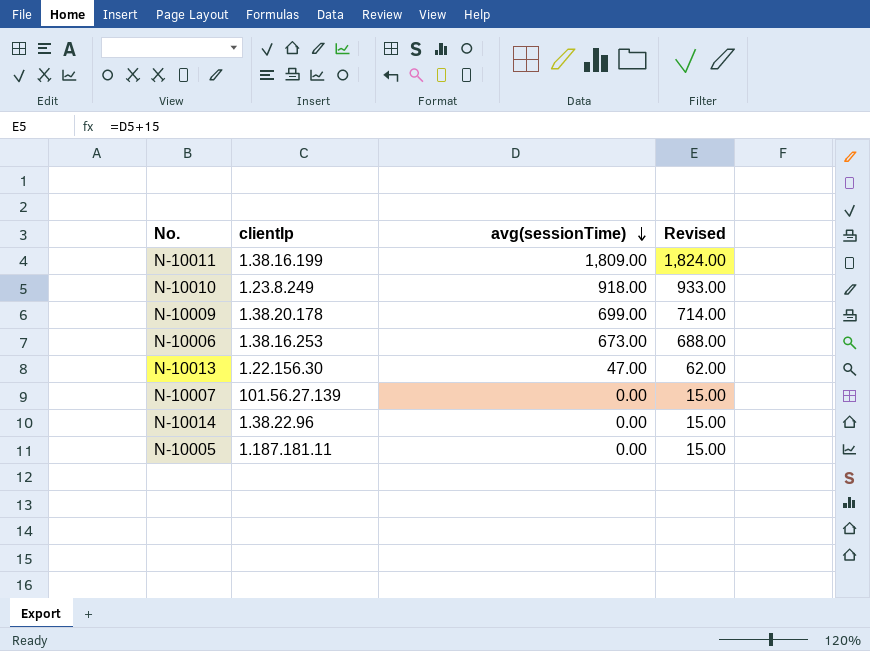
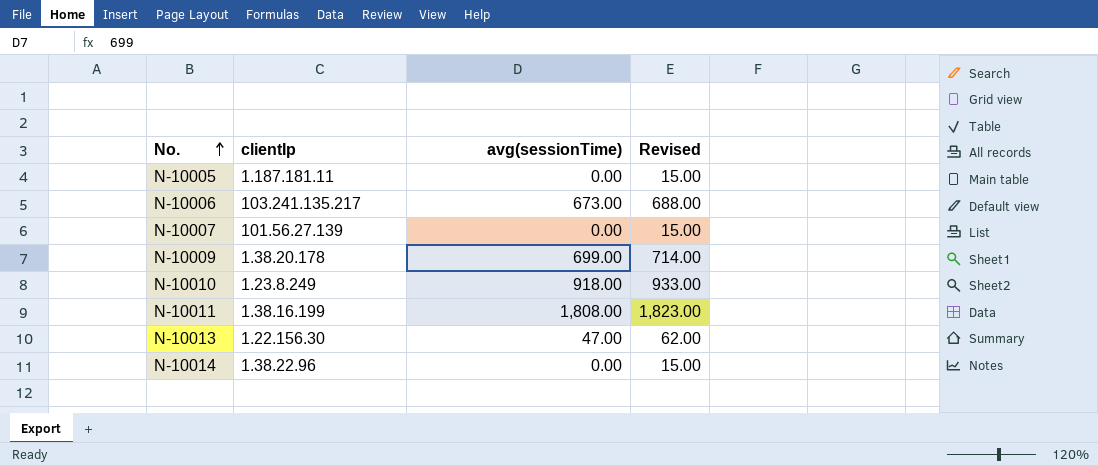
row order: avg(sessionTime) descending -> No. ascending
N-10006 | clientIp: 1.38.16.253 -> 103.241.135.217
N-10011 | avg(sessionTime): 1,809.00 -> 1,808.00
N-10011 | Revised: 1,824.00 -> 1,823.00

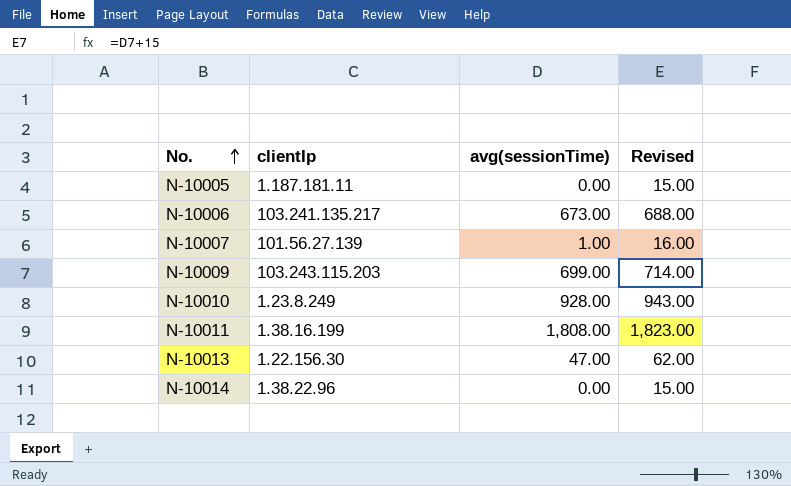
N-10007 | avg(sessionTime): 0.00 -> 1.00
N-10007 | Revised: 15.00 -> 16.00
N-10009 | clientIp: 1.38.20.178 -> 103.243.115.203
N-10010 | avg(sessionTime): 918.00 -> 928.00
N-10010 | Revised: 933.00 -> 943.00

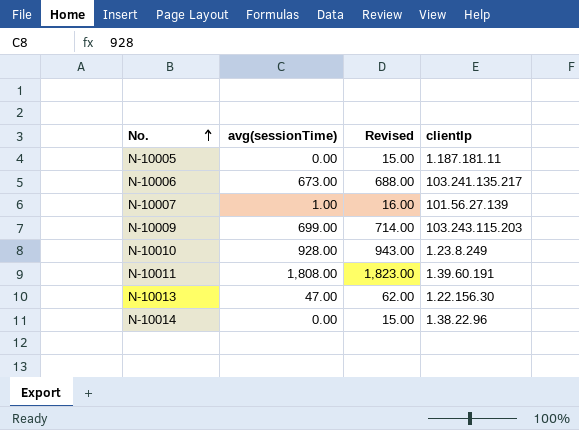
column clientIp | position: 2 -> 4
N-10011 | clientIp: 1.38.16.199 -> 1.39.60.191

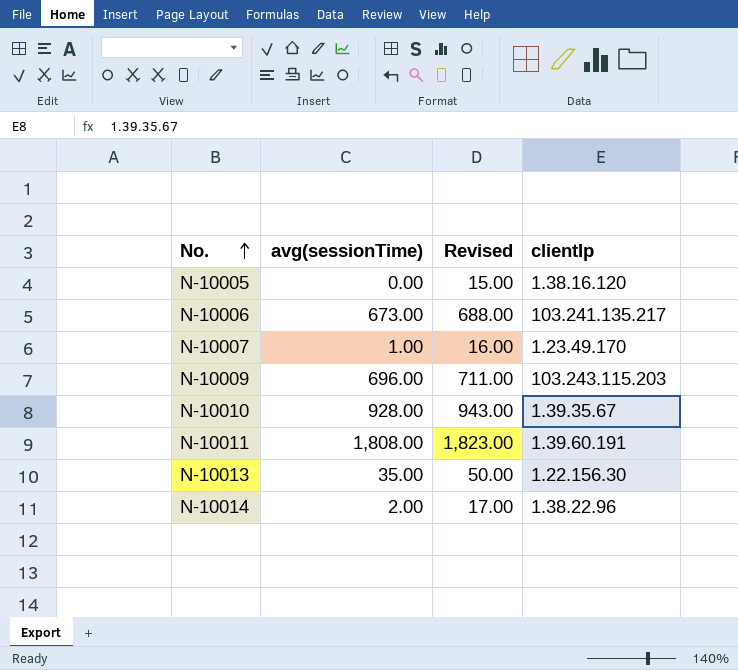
N-10005 | clientIp: 1.187.181.11 -> 1.38.16.120
N-10007 | clientIp: 101.56.27.139 -> 1.23.49.170
N-10009 | avg(sessionTime): 699.00 -> 696.00
N-10009 | Revised: 714.00 -> 711.00
N-10010 | clientIp: 1.23.8.249 -> 1.39.35.67
N-10013 | avg(sessionTime): 47.00 -> 35.00
N-10013 | Revised: 62.00 -> 50.00
N-10014 | avg(sessionTime): 0.00 -> 2.00
N-10014 | Revised: 15.00 -> 17.00

